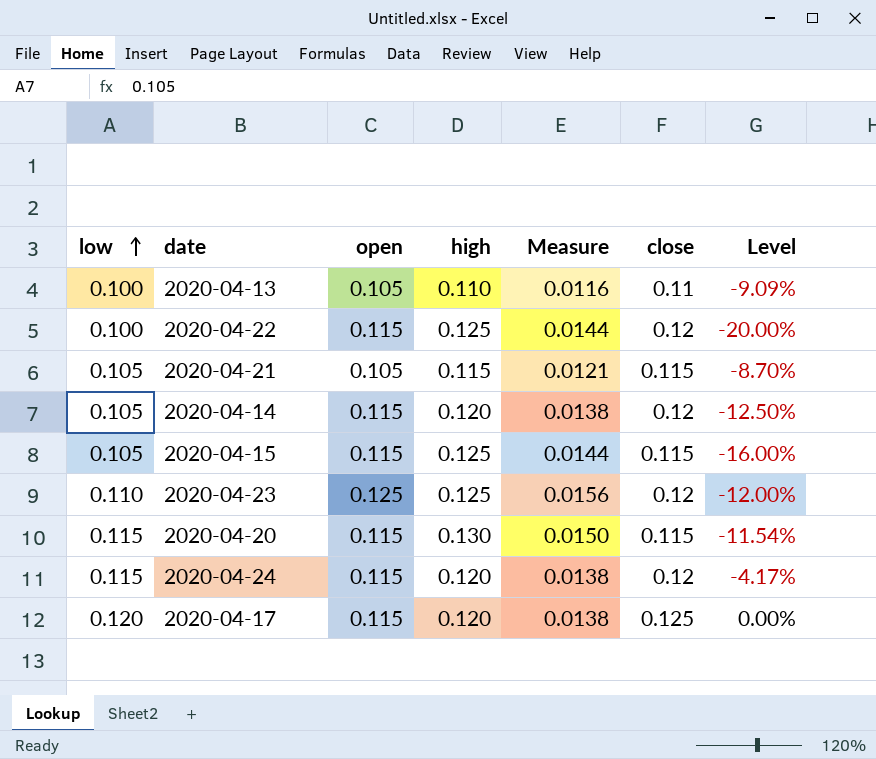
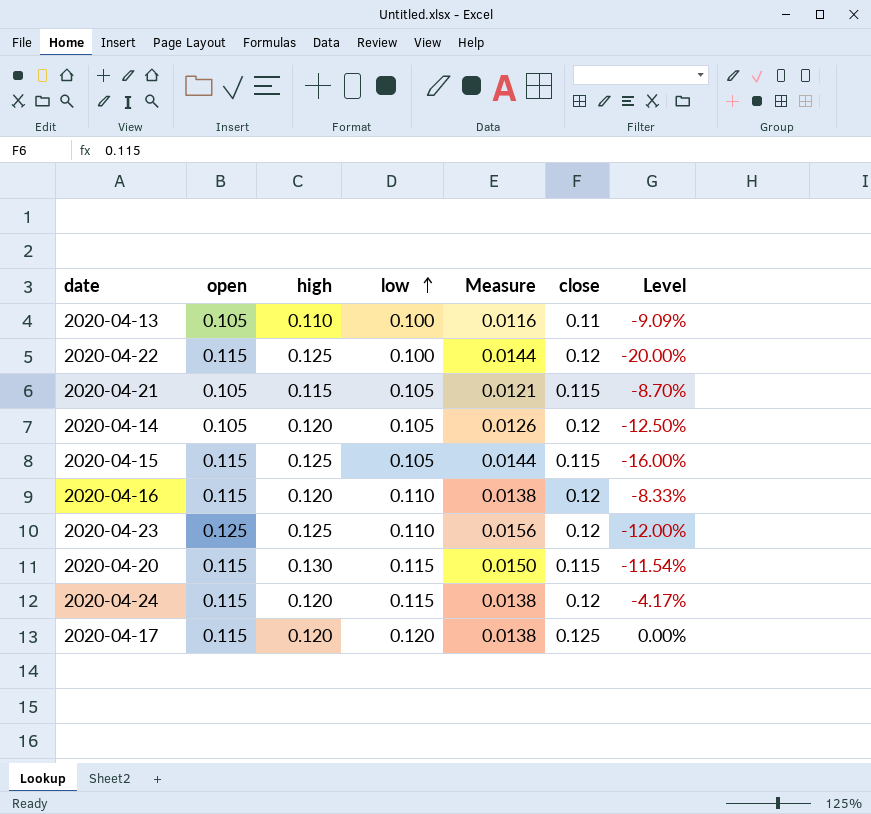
column low | position: 1 -> 4
2020-04-14 | open: 0.115 -> 0.105
2020-04-14 | Measure: 0.0138 -> 0.0126
row 2020-04-16: none -> 0.115 | 0.120 | 0.110 | 0.0138 | 0.12 | -8.33%

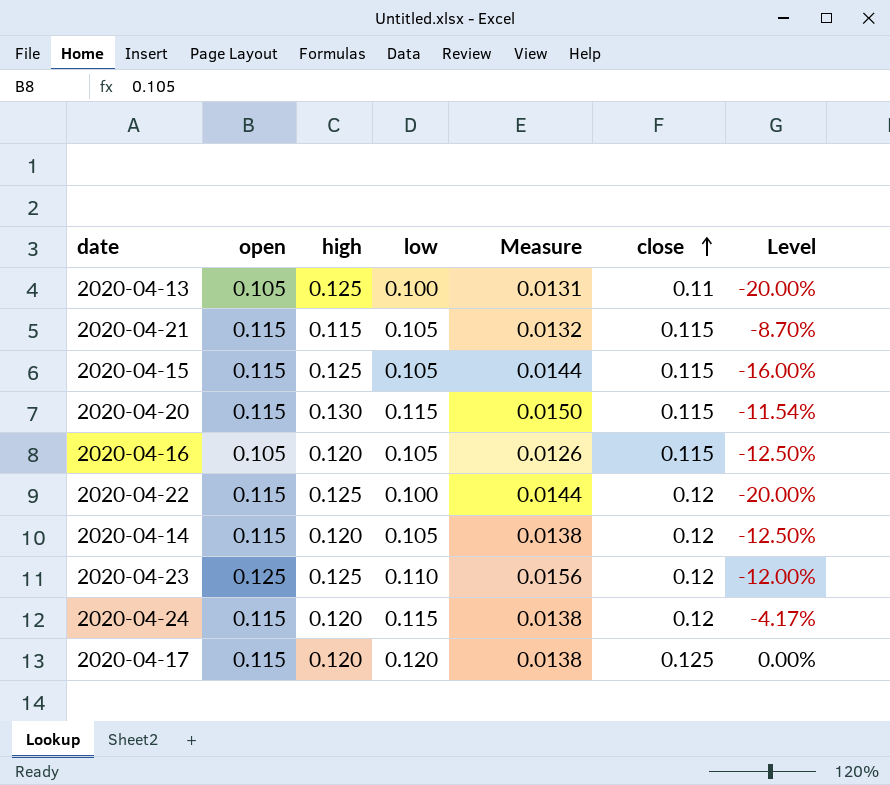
row order: low ascending -> close ascending
2020-04-13 | high: 0.110 -> 0.125
2020-04-13 | Measure: 0.0116 -> 0.0131
2020-04-13 | Level: -9.09% -> -20.00%
2020-04-21 | open: 0.105 -> 0.115
2020-04-21 | Measure: 0.0121 -> 0.0132
2020-04-16 | open: 0.115 -> 0.105
2020-04-16 | low: 0.110 -> 0.105
2020-04-16 | Measure: 0.0138 -> 0.0126
2020-04-16 | close: 0.12 -> 0.115
2020-04-16 | Level: -8.33% -> -12.50%
2020-04-14 | open: 0.105 -> 0.115
2020-04-14 | Measure: 0.0126 -> 0.0138

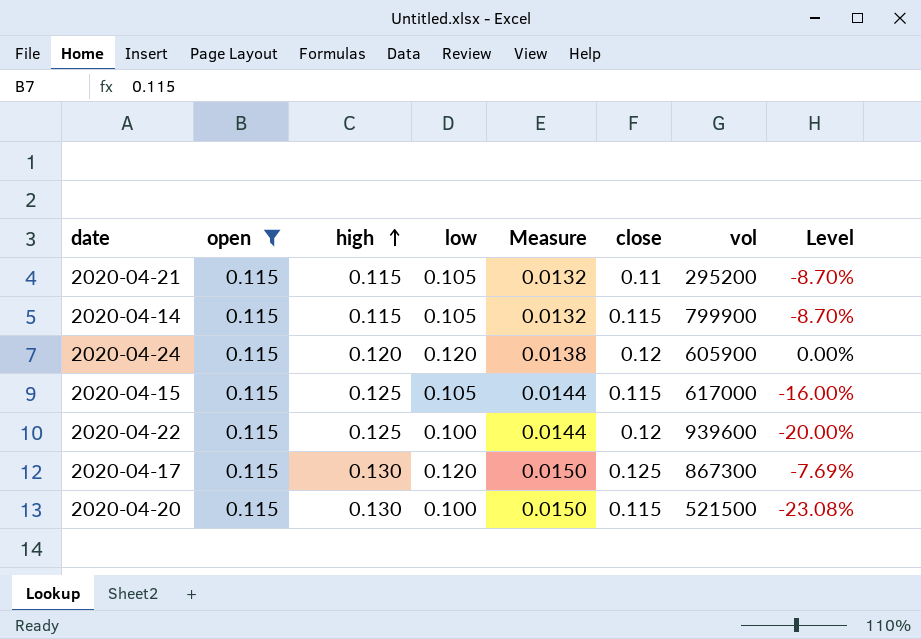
filter: none -> open = 0.115
row order: close ascending -> high ascending
column vol | position: none -> 7
2020-04-21 | close: 0.115 -> 0.11
2020-04-14 | high: 0.120 -> 0.115
2020-04-14 | Measure: 0.0138 -> 0.0132
2020-04-14 | close: 0.12 -> 0.115
2020-04-14 | Level: -12.50% -> -8.70%
2020-04-24 | low: 0.115 -> 0.120
2020-04-24 | Level: -4.17% -> 0.00%
2020-04-17 | high: 0.120 -> 0.130
2020-04-17 | Measure: 0.0138 -> 0.0150
2020-04-17 | Level: 0.00% -> -7.69%
2020-04-20 | low: 0.115 -> 0.100
2020-04-20 | Level: -11.54% -> -23.08%

